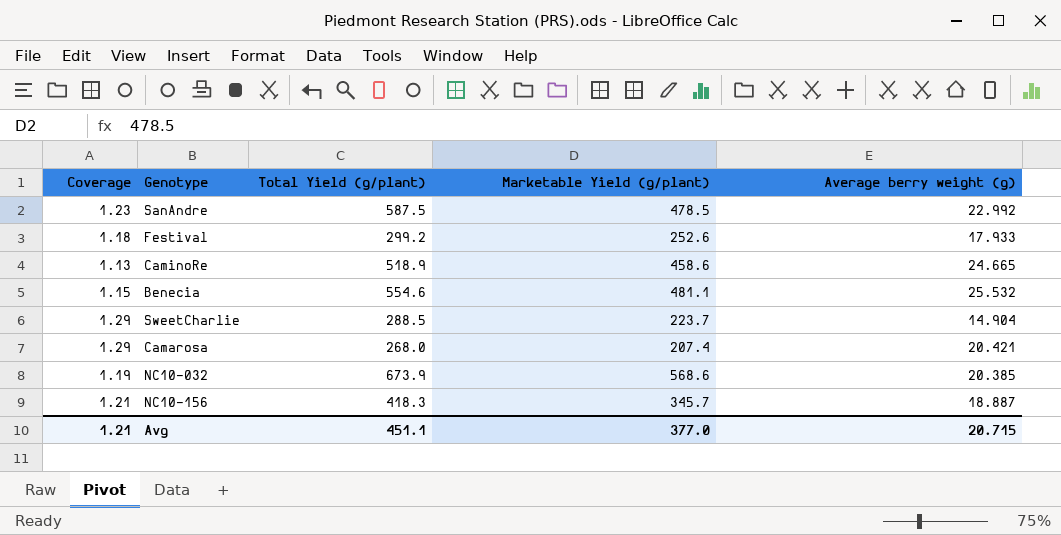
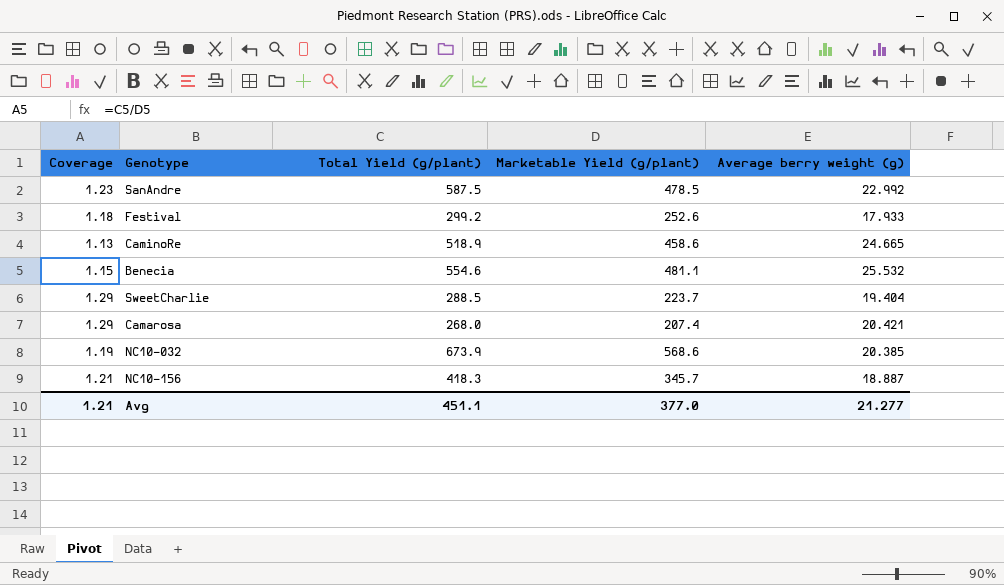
SweetCharlie | Average berry weight (g): 14.904 -> 19.404
Avg | Average berry weight (g): 20.715 -> 21.277

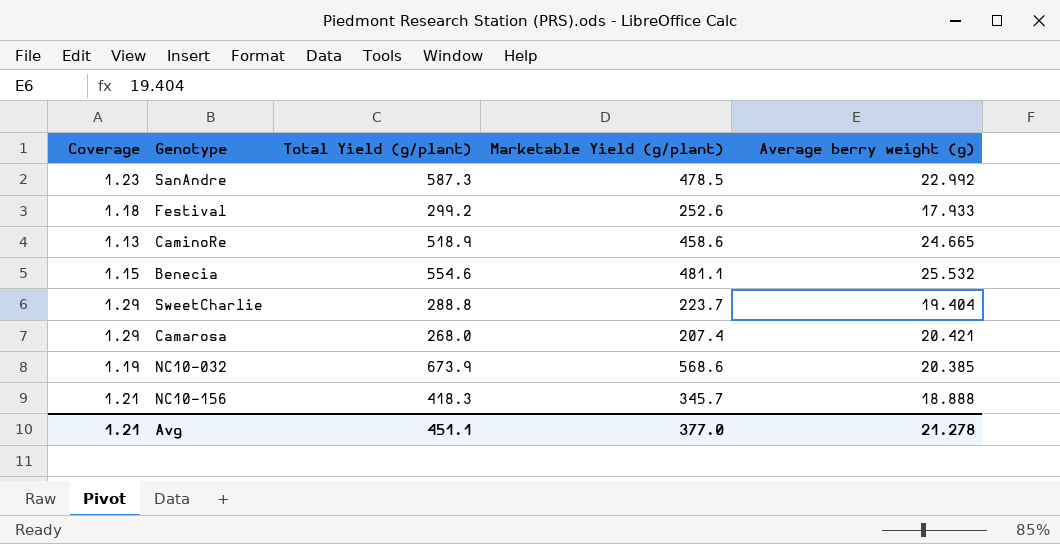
SanAndre | Total Yield (g/plant): 587.5 -> 587.3
SweetCharlie | Total Yield (g/plant): 288.5 -> 288.8
NC10-156 | Average berry weight (g): 18.887 -> 18.888
Avg | Average berry weight (g): 21.277 -> 21.278

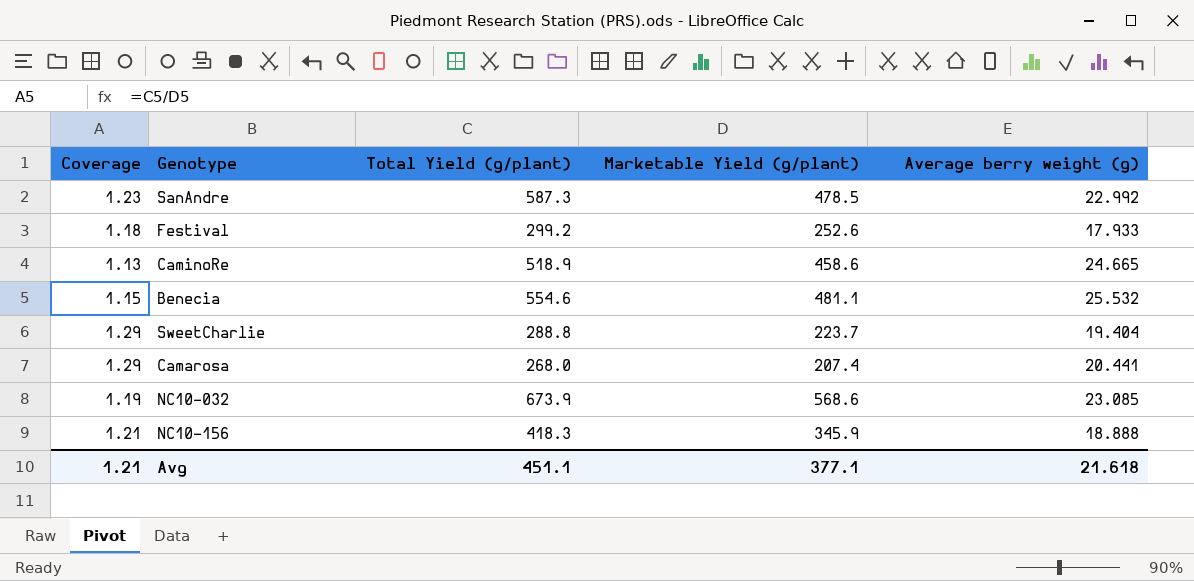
Camarosa | Average berry weight (g): 20.421 -> 20.441
NC10-032 | Average berry weight (g): 20.385 -> 23.085
NC10-156 | Marketable Yield (g/plant): 345.7 -> 345.9
Avg | Marketable Yield (g/plant): 377.0 -> 377.1
Avg | Average berry weight (g): 21.278 -> 21.618

